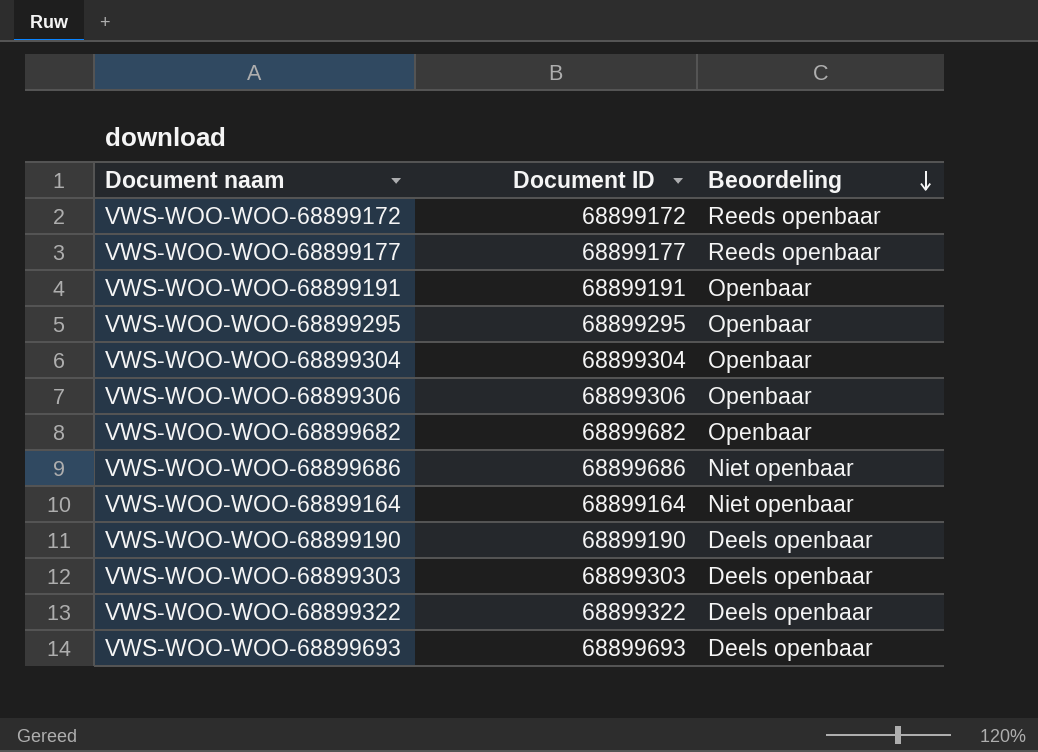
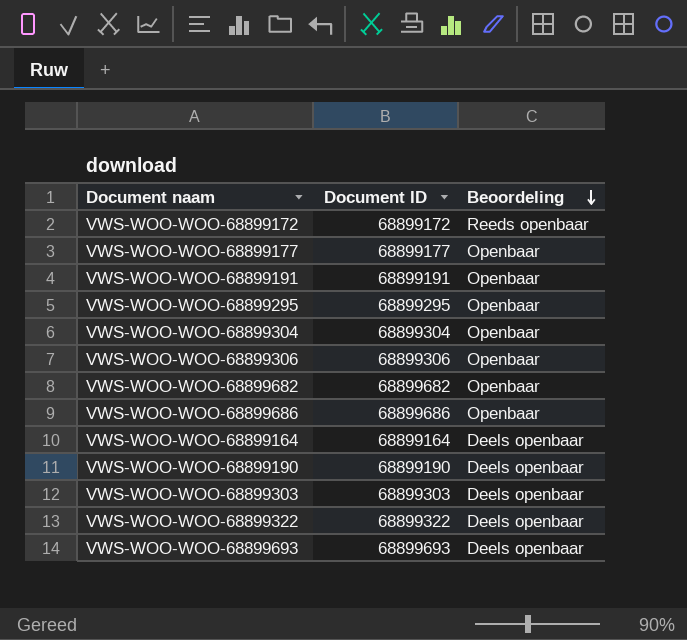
VWS-WOO-WOO-68899177 | Beoordeling: Reeds openbaar -> Openbaar
VWS-WOO-WOO-68899686 | Beoordeling: Niet openbaar -> Openbaar
VWS-WOO-WOO-68899164 | Beoordeling: Niet openbaar -> Deels openbaar

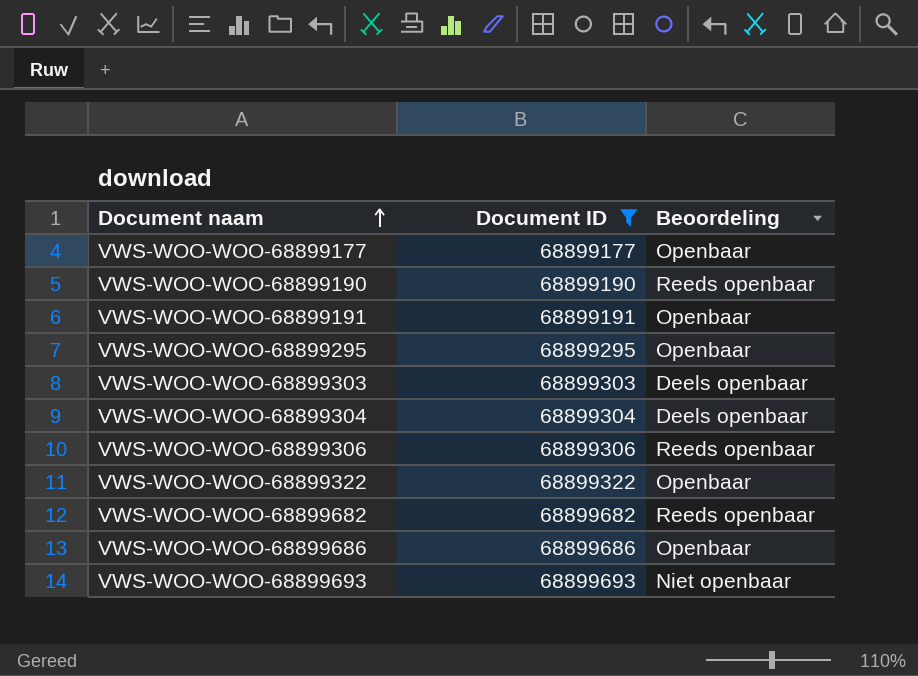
filter: none -> Document ID >= 68899177
row order: Beoordeling descending -> Document naam ascending
VWS-WOO-WOO-68899190 | Beoordeling: Deels openbaar -> Reeds openbaar
VWS-WOO-WOO-68899304 | Beoordeling: Openbaar -> Deels openbaar
VWS-WOO-WOO-68899306 | Beoordeling: Openbaar -> Reeds openbaar
VWS-WOO-WOO-68899322 | Beoordeling: Deels openbaar -> Openbaar
VWS-WOO-WOO-68899682 | Beoordeling: Openbaar -> Reeds openbaar
VWS-WOO-WOO-68899693 | Beoordeling: Deels openbaar -> Niet openbaar

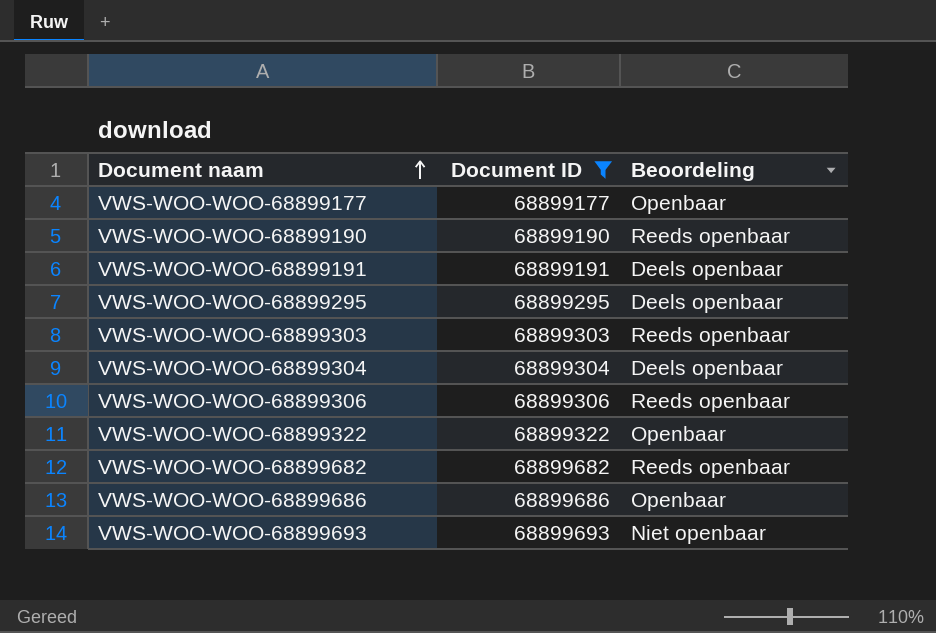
VWS-WOO-WOO-68899191 | Beoordeling: Openbaar -> Deels openbaar
VWS-WOO-WOO-68899295 | Beoordeling: Openbaar -> Deels openbaar
VWS-WOO-WOO-68899303 | Beoordeling: Deels openbaar -> Reeds openbaar

